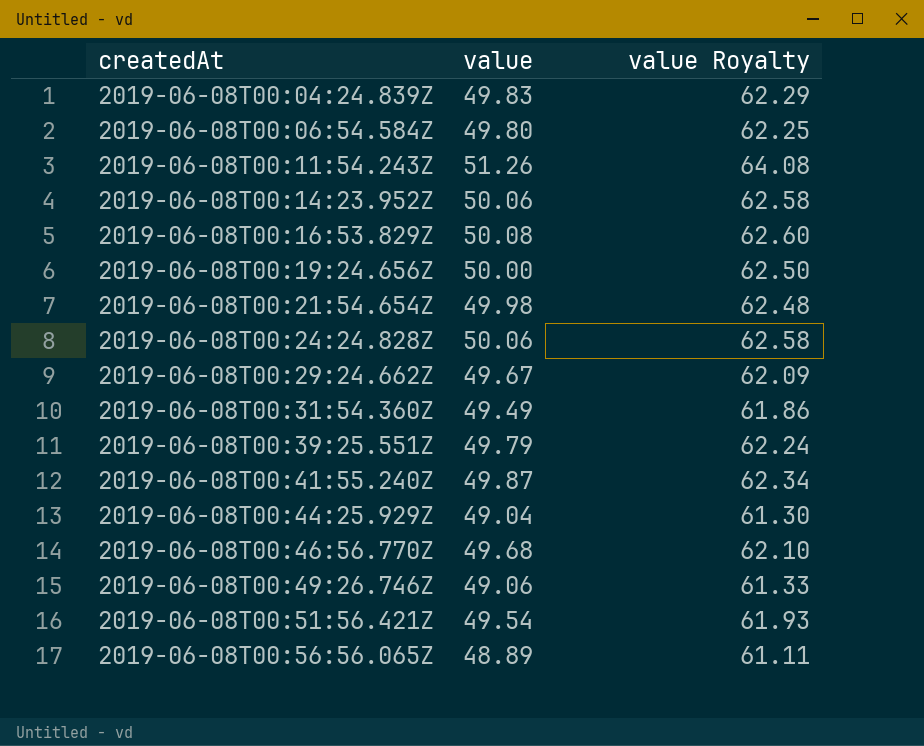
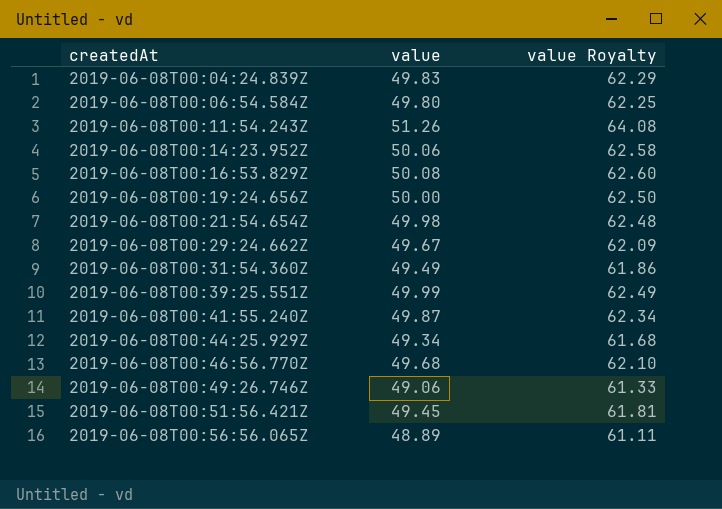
row 2019-06-08T00:24:24.828Z: 50.06 | 62.58 -> none
2019-06-08T00:39:25.551Z | value: 49.79 -> 49.99
2019-06-08T00:39:25.551Z | value Royalty: 62.24 -> 62.49
2019-06-08T00:44:25.929Z | value: 49.04 -> 49.34
2019-06-08T00:44:25.929Z | value Royalty: 61.30 -> 61.68
2019-06-08T00:51:56.421Z | value: 49.54 -> 49.45
2019-06-08T00:51:56.421Z | value Royalty: 61.93 -> 61.81

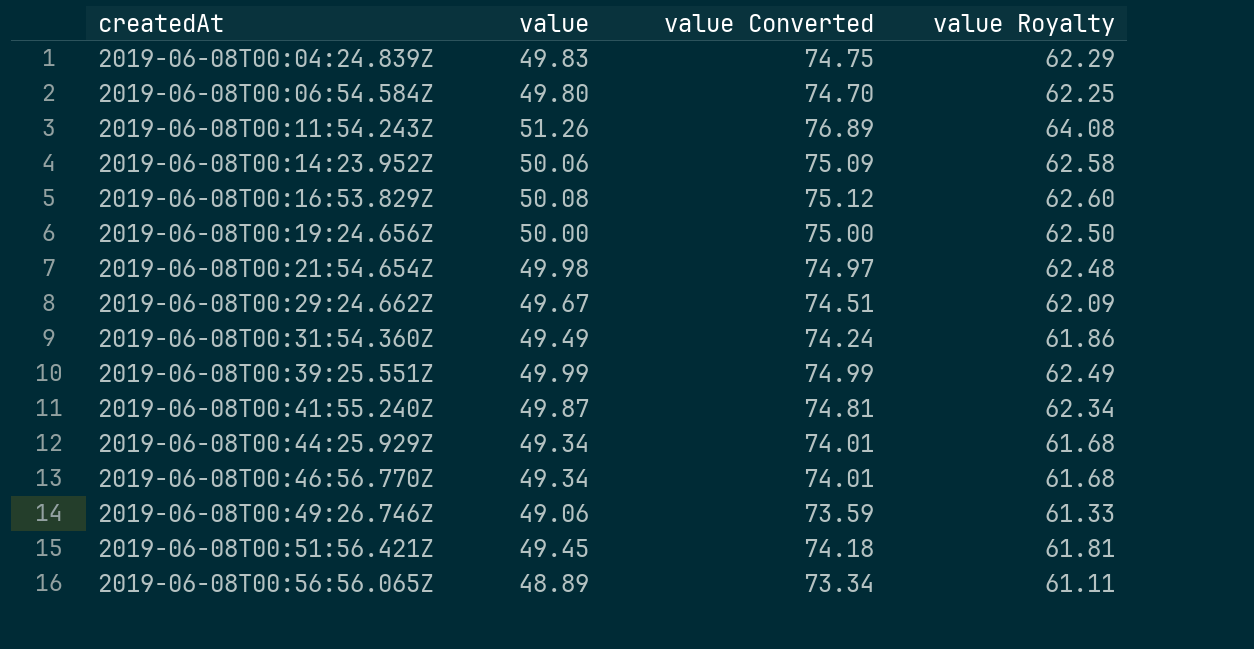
column value Converted | formula: none -> [value] * 1.5
2019-06-08T00:46:56.770Z | value: 49.68 -> 49.34
2019-06-08T00:46:56.770Z | value Royalty: 62.10 -> 61.68

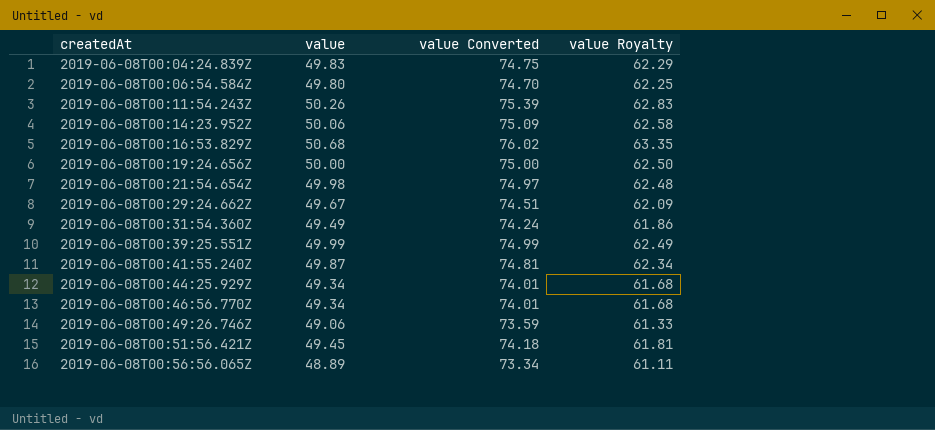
2019-06-08T00:11:54.243Z | value: 51.26 -> 50.26
2019-06-08T00:11:54.243Z | value Converted: 76.89 -> 75.39
2019-06-08T00:11:54.243Z | value Royalty: 64.08 -> 62.83
2019-06-08T00:16:53.829Z | value: 50.08 -> 50.68
2019-06-08T00:16:53.829Z | value Converted: 75.12 -> 76.02
2019-06-08T00:16:53.829Z | value Royalty: 62.60 -> 63.35

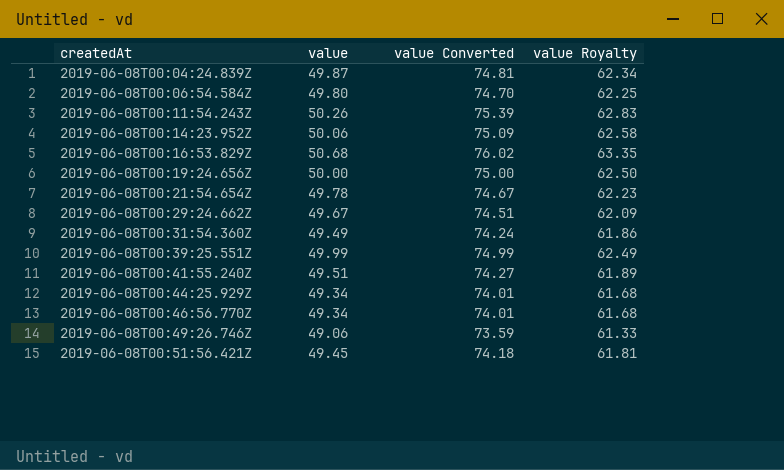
row 2019-06-08T00:56:56.065Z: 48.89 | 73.34 | 61.11 -> none
2019-06-08T00:04:24.839Z | value: 49.83 -> 49.87
2019-06-08T00:04:24.839Z | value Converted: 74.75 -> 74.81
2019-06-08T00:04:24.839Z | value Royalty: 62.29 -> 62.34
2019-06-08T00:21:54.654Z | value: 49.98 -> 49.78
2019-06-08T00:21:54.654Z | value Converted: 74.97 -> 74.67
2019-06-08T00:21:54.654Z | value Royalty: 62.48 -> 62.23
2019-06-08T00:41:55.240Z | value: 49.87 -> 49.51
2019-06-08T00:41:55.240Z | value Converted: 74.81 -> 74.27
2019-06-08T00:41:55.240Z | value Royalty: 62.34 -> 61.89

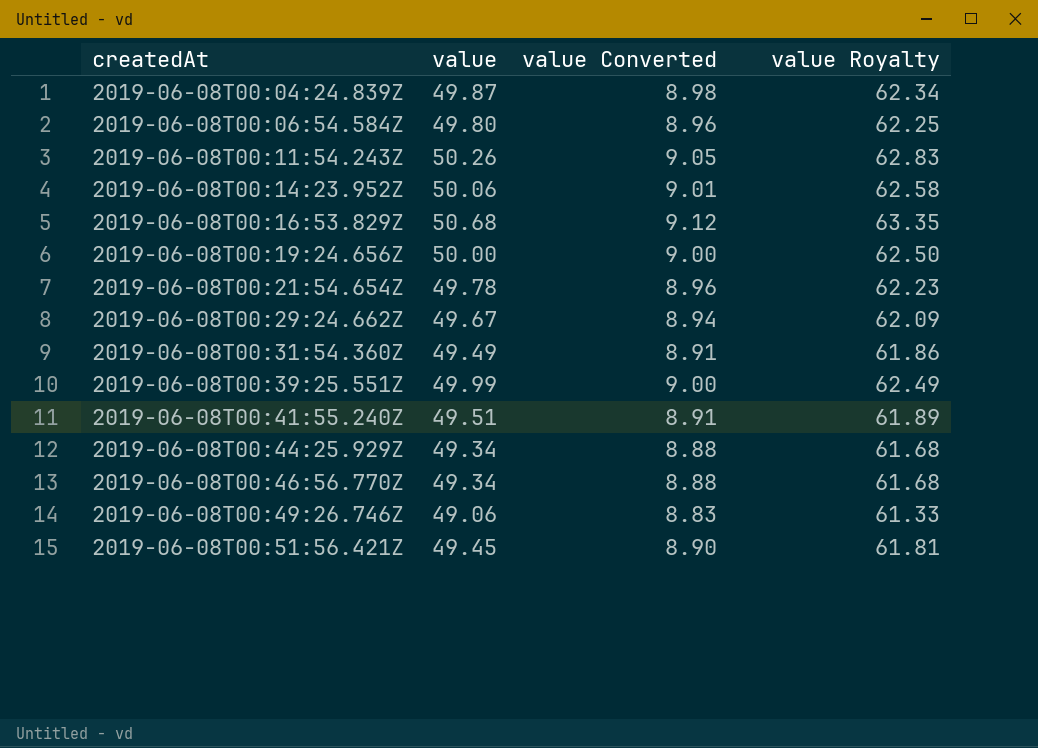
column value Converted | formula: [value] * 1.5 -> [value] * 0.18

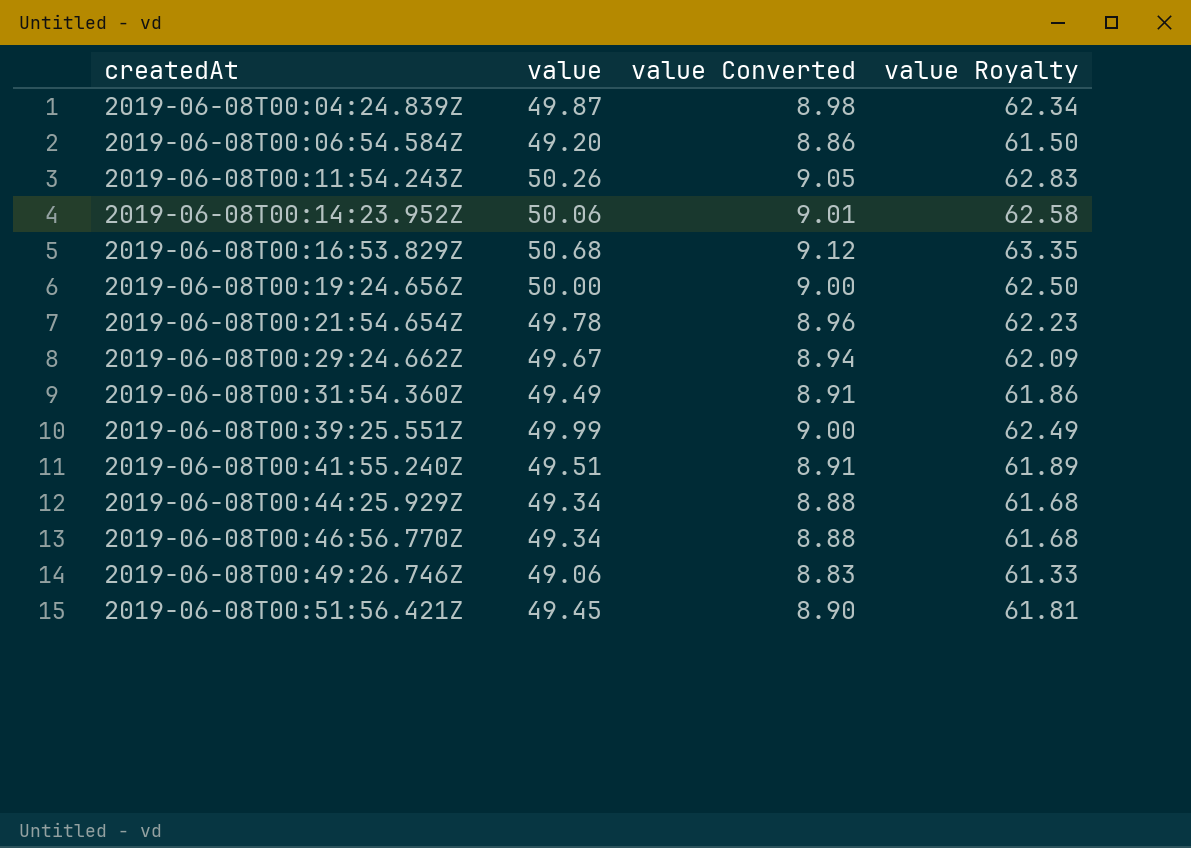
2019-06-08T00:06:54.584Z | value: 49.80 -> 49.20
2019-06-08T00:06:54.584Z | value Converted: 8.96 -> 8.86
2019-06-08T00:06:54.584Z | value Royalty: 62.25 -> 61.50

